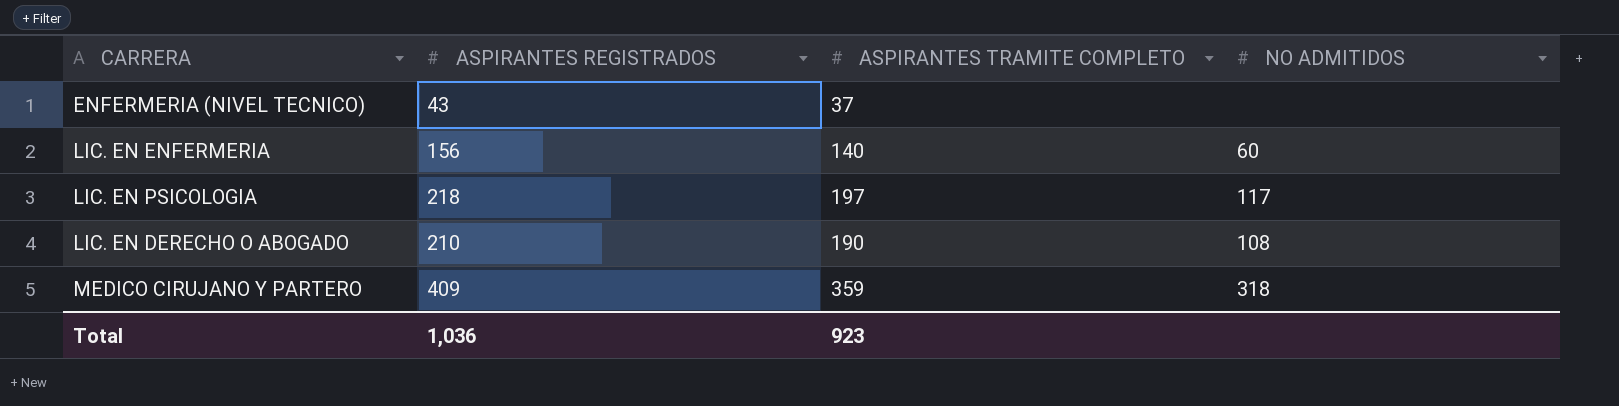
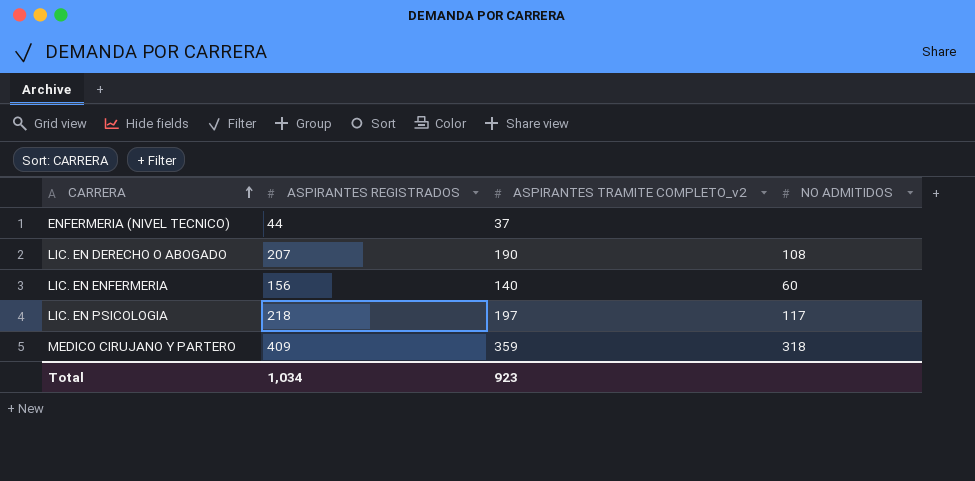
row order: none -> CARRERA ascending
column name: ASPIRANTES TRAMITE COMPLETO -> ASPIRANTES TRAMITE COMPLETO_v2
ENFERMERIA (NIVEL TECNICO) | ASPIRANTES REGISTRADOS: 43 -> 44
LIC. EN DERECHO O ABOGADO | ASPIRANTES REGISTRADOS: 210 -> 207
Total | ASPIRANTES REGISTRADOS: 1,036 -> 1,034

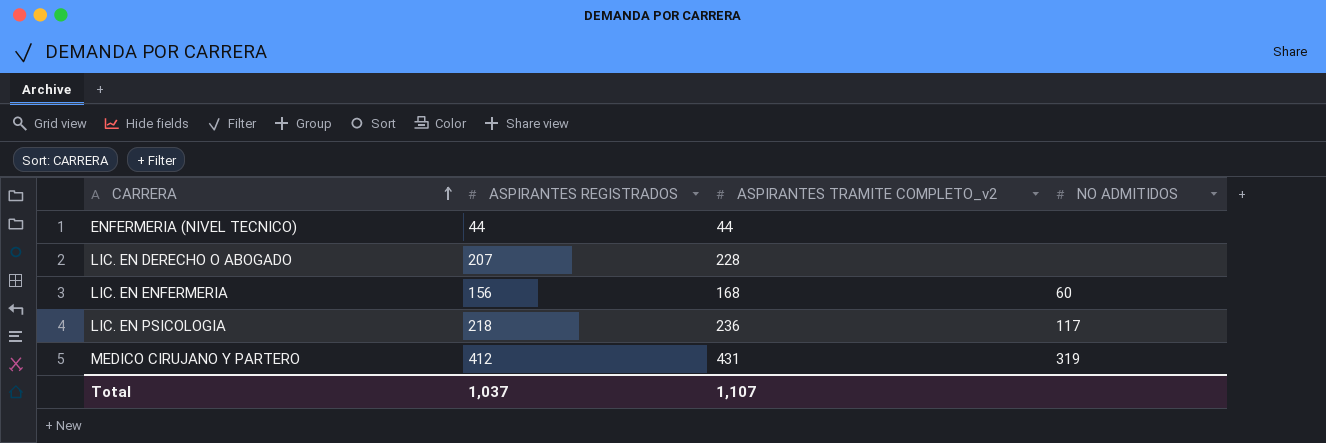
ENFERMERIA (NIVEL TECNICO) | ASPIRANTES TRAMITE COMPLETO_v2: 37 -> 44
LIC. EN DERECHO O ABOGADO | ASPIRANTES TRAMITE COMPLETO_v2: 190 -> 228
LIC. EN DERECHO O ABOGADO | NO ADMITIDOS: 108 -> none
LIC. EN ENFERMERIA | ASPIRANTES TRAMITE COMPLETO_v2: 140 -> 168
LIC. EN PSICOLOGIA | ASPIRANTES TRAMITE COMPLETO_v2: 197 -> 236
MEDICO CIRUJANO Y PARTERO | ASPIRANTES REGISTRADOS: 409 -> 412
MEDICO CIRUJANO Y PARTERO | ASPIRANTES TRAMITE COMPLETO_v2: 359 -> 431
MEDICO CIRUJANO Y PARTERO | NO ADMITIDOS: 318 -> 319
Total | ASPIRANTES REGISTRADOS: 1,034 -> 1,037
Total | ASPIRANTES TRAMITE COMPLETO_v2: 923 -> 1,107

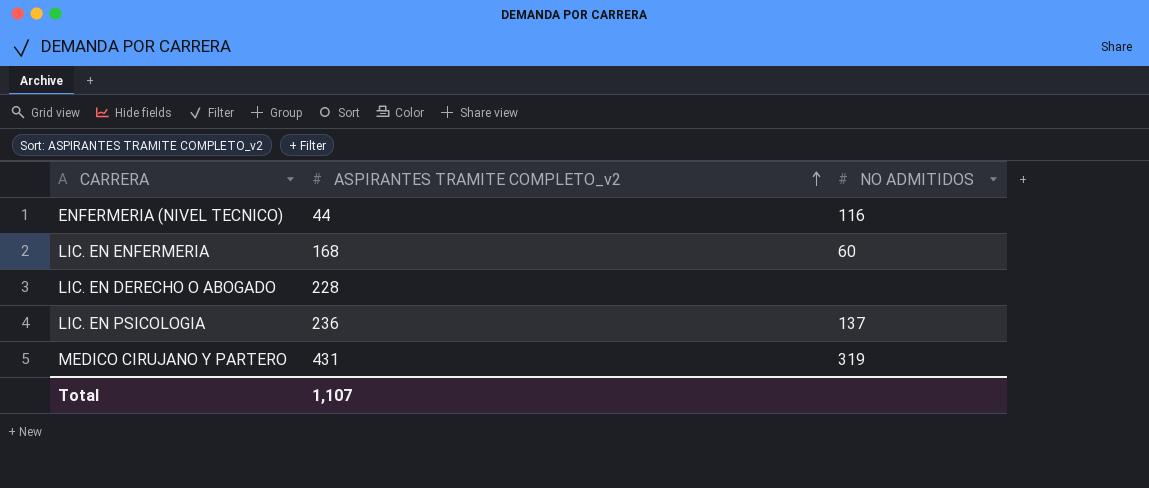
row order: CARRERA ascending -> ASPIRANTES TRAMITE COMPLETO_v2 ascending
column ASPIRANTES REGISTRADOS | position: 2 -> none
ENFERMERIA (NIVEL TECNICO) | NO ADMITIDOS: none -> 116
LIC. EN PSICOLOGIA | NO ADMITIDOS: 117 -> 137

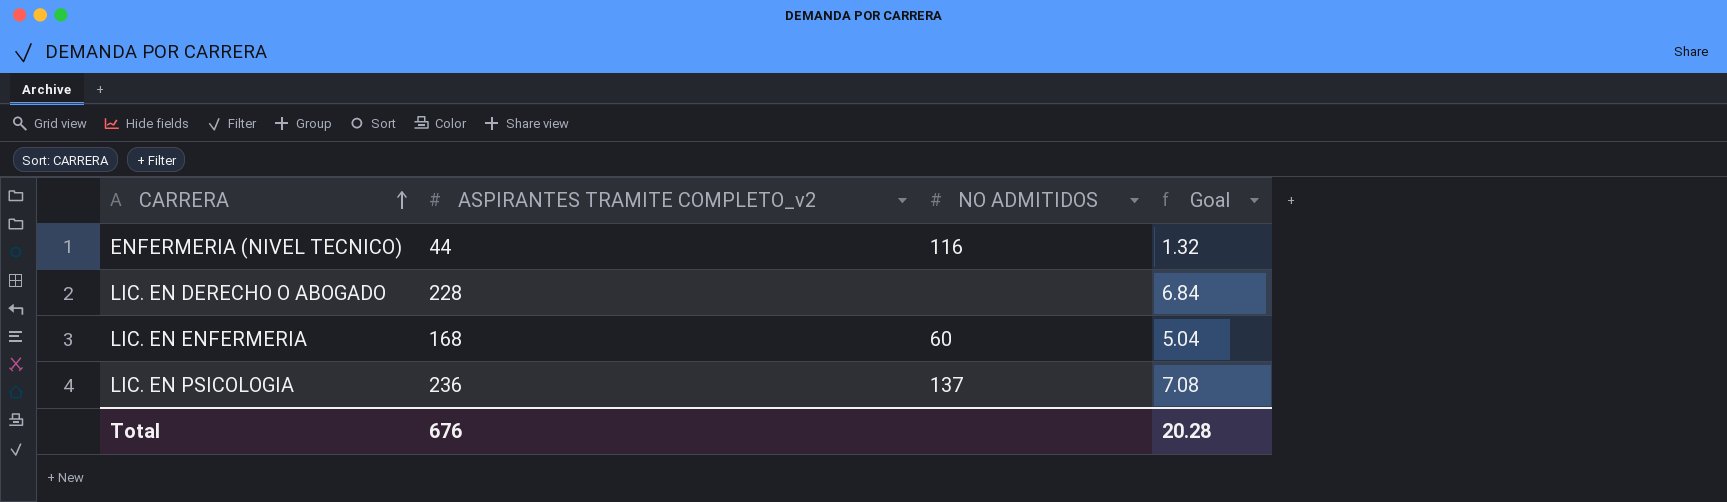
row order: ASPIRANTES TRAMITE COMPLETO_v2 ascending -> CARRERA ascending
column Goal | formula: none -> [ASPIRANTES TRAMITE COMPLETO_v2] * 0.03
row MEDICO CIRUJANO Y PARTERO: 431 | 319 -> none
Total | ASPIRANTES TRAMITE COMPLETO_v2: 1,107 -> 676

